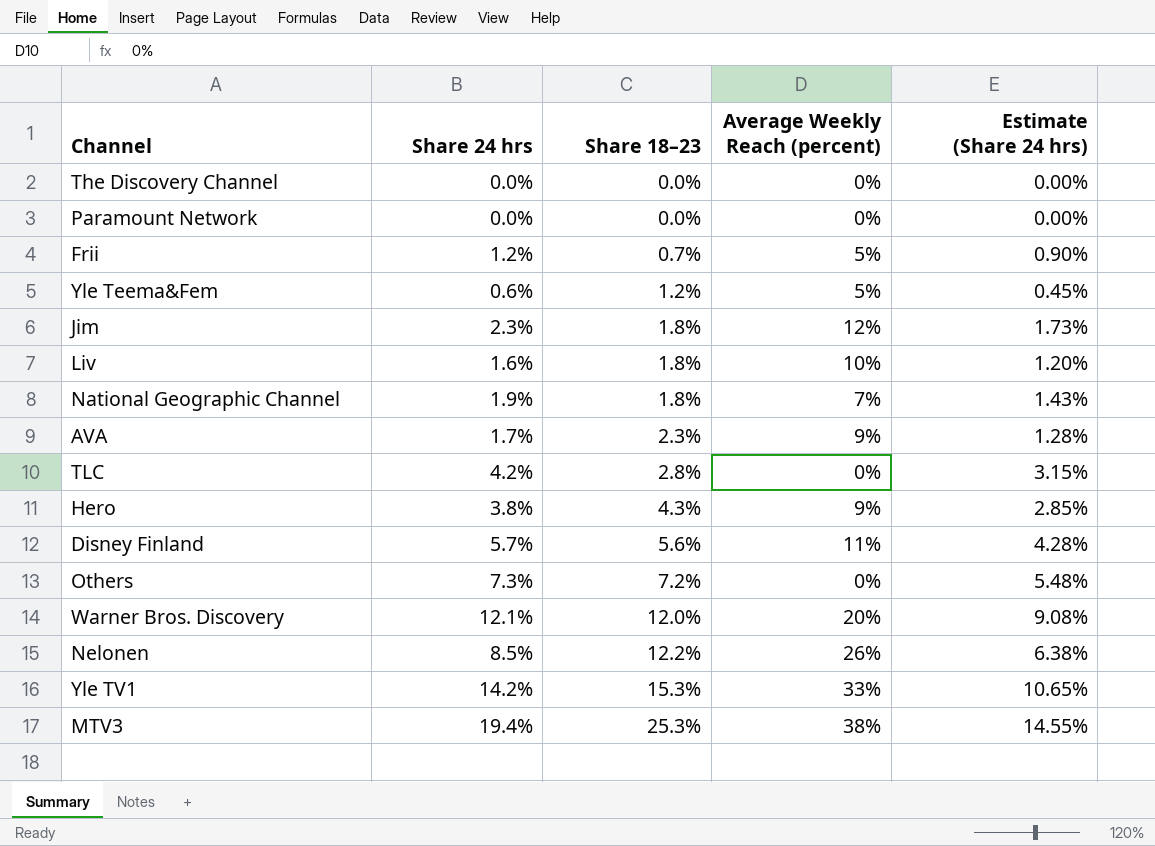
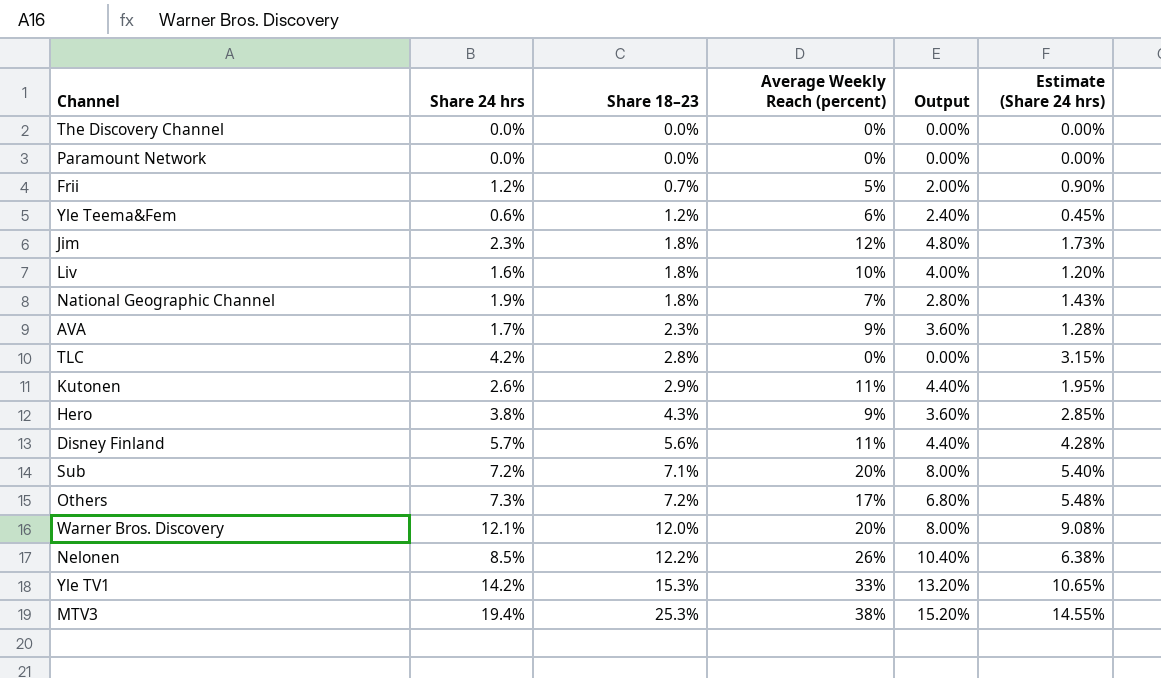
column Output | formula: none -> [Average Weekly Reach (percent)] * 0.4
Yle Teema&Fem | Average Weekly Reach (percent): 5% -> 6%
row Kutonen: none -> 2.6% | 2.9% | 11% | 4.40% | 1.95%
row Sub: none -> 7.2% | 7.1% | 20% | 8.00% | 5.40%
Others | Average Weekly Reach (percent): 0% -> 17%

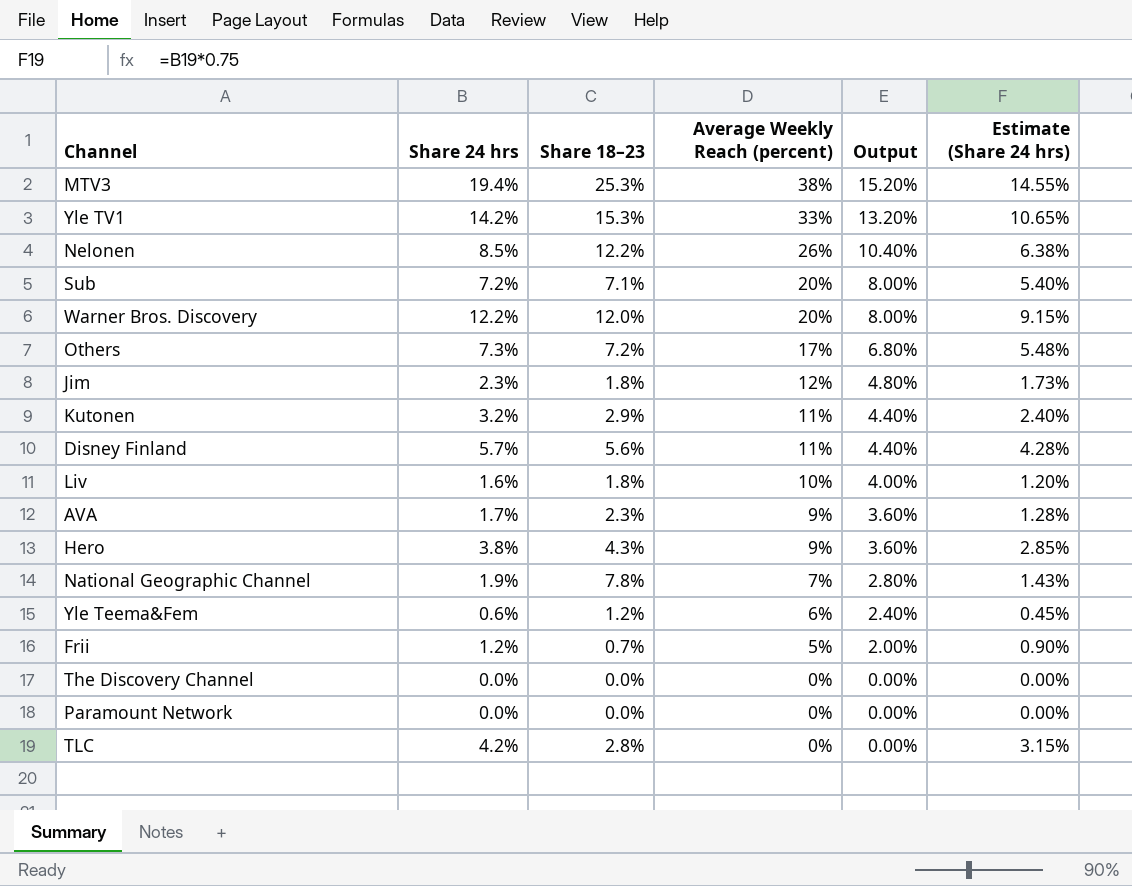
row order: Share 18–23 ascending -> Average Weekly Reach (percent) descending
Warner Bros. Discovery | Share 24 hrs: 12.1% -> 12.2%
Warner Bros. Discovery | Estimate (Share 24 hrs): 9.08% -> 9.15%
Kutonen | Share 24 hrs: 2.6% -> 3.2%
Kutonen | Estimate (Share 24 hrs): 1.95% -> 2.40%
National Geographic Channel | Share 18–23: 1.8% -> 7.8%

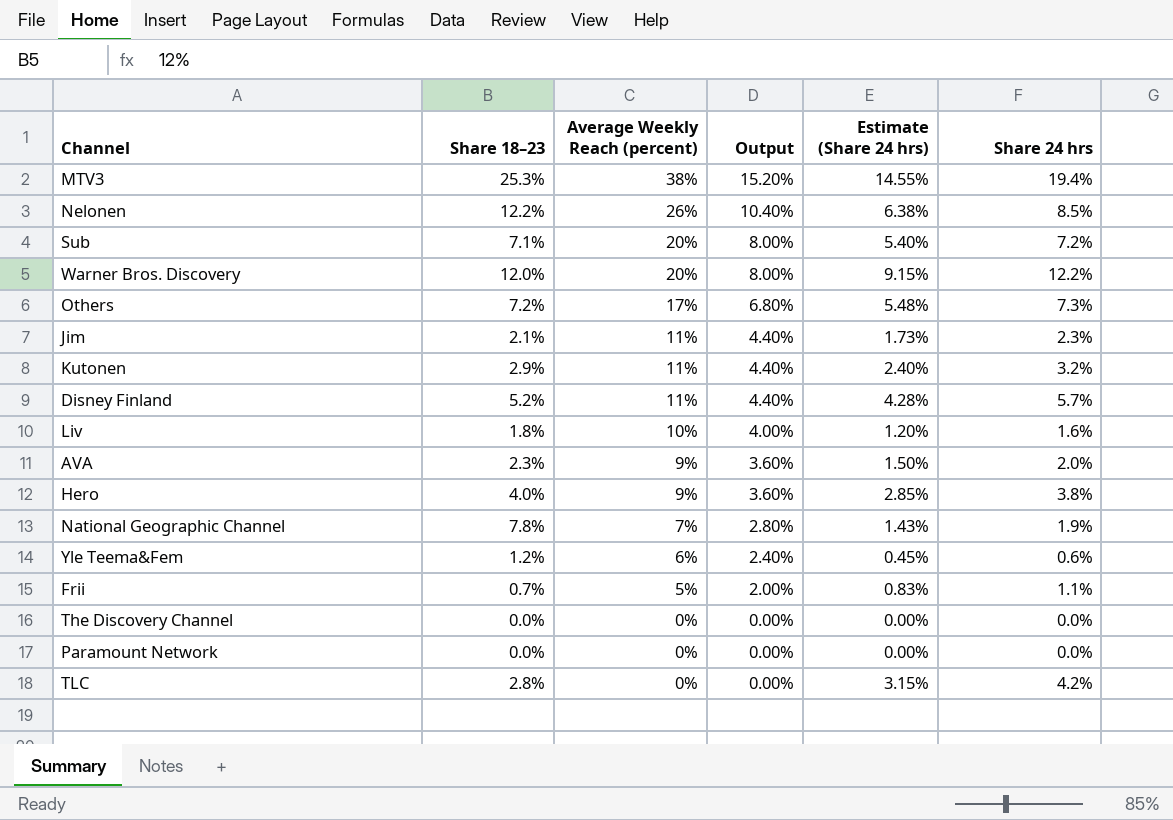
column Share 24 hrs | position: 2 -> 6
row Yle TV1: 14.2% | 15.3% | 33% | 13.20% | 10.65% -> none
Jim | Share 18–23: 1.8% -> 2.1%
Jim | Average Weekly Reach (percent): 12% -> 11%
Jim | Output: 4.80% -> 4.40%
Disney Finland | Share 18–23: 5.6% -> 5.2%
AVA | Estimate (Share 24 hrs): 1.28% -> 1.50%
AVA | Share 24 hrs: 1.7% -> 2.0%
Hero | Share 18–23: 4.3% -> 4.0%
Frii | Estimate (Share 24 hrs): 0.90% -> 0.83%
Frii | Share 24 hrs: 1.2% -> 1.1%

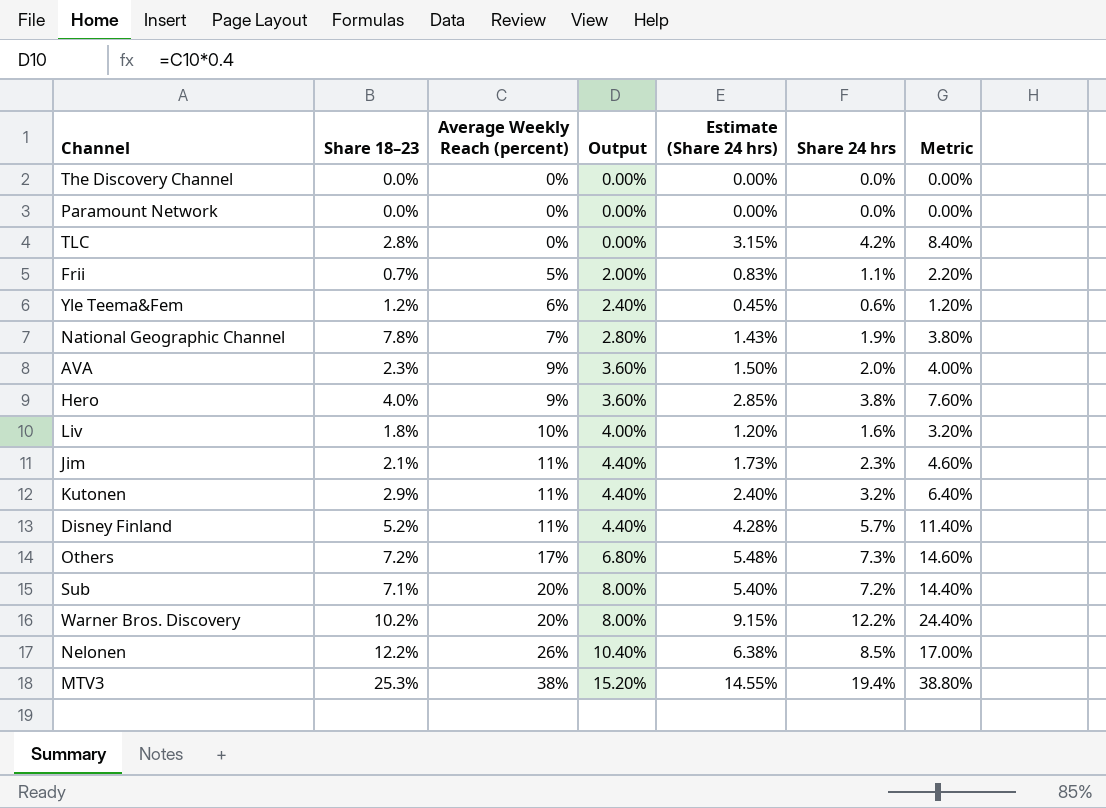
row order: Average Weekly Reach (percent) descending -> Average Weekly Reach (percent) ascending
column Metric | formula: none -> [Share 24 hrs] * 2
Warner Bros. Discovery | Share 18–23: 12.0% -> 10.2%

